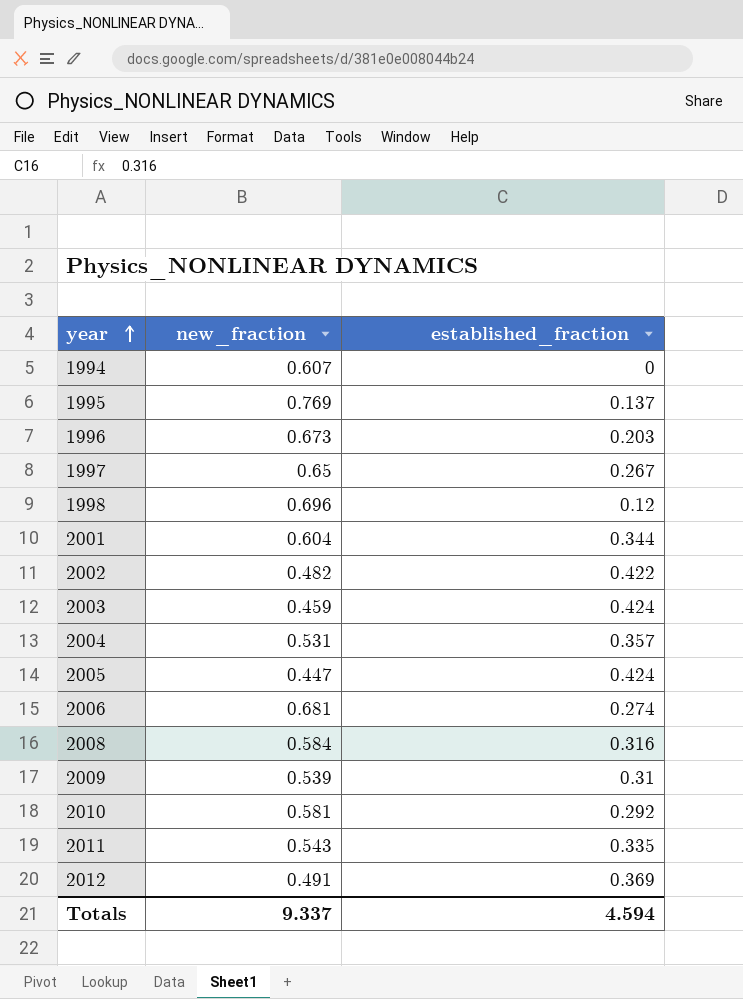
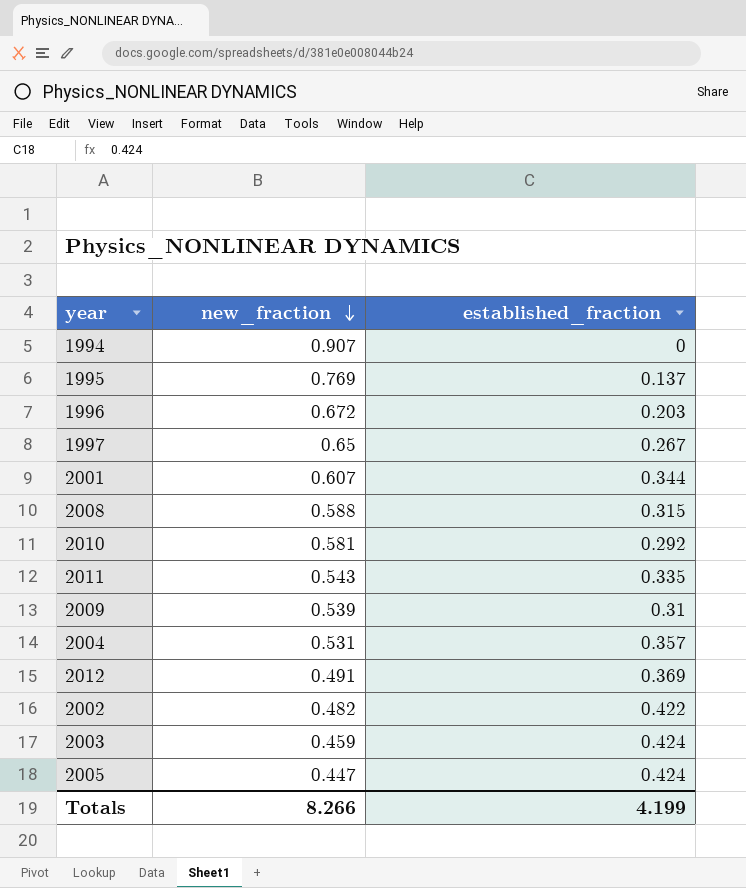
row order: year ascending -> new_fraction descending
row 1998: 0.696 | 0.12 -> none
row 2006: 0.681 | 0.274 -> none
1994 | new_fraction: 0.607 -> 0.907
1996 | new_fraction: 0.673 -> 0.672
2001 | new_fraction: 0.604 -> 0.607
2008 | new_fraction: 0.584 -> 0.588
2008 | established_fraction: 0.316 -> 0.315
Totals | new_fraction: 9.337 -> 8.266
Totals | established_fraction: 4.594 -> 4.199

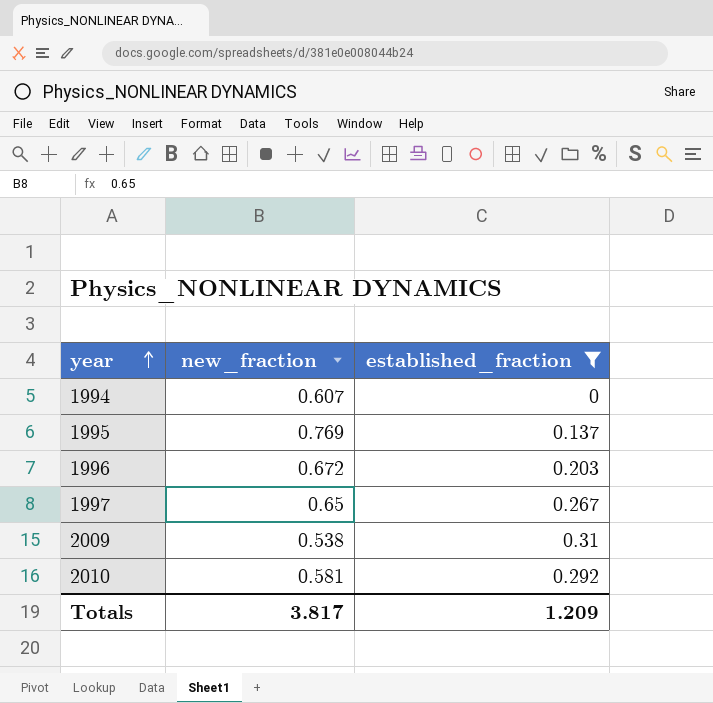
filter: none -> established_fraction <= 0.31
row order: new_fraction descending -> year ascending
1994 | new_fraction: 0.907 -> 0.607
2009 | new_fraction: 0.539 -> 0.538
Totals | new_fraction: 8.266 -> 3.817
Totals | established_fraction: 4.199 -> 1.209

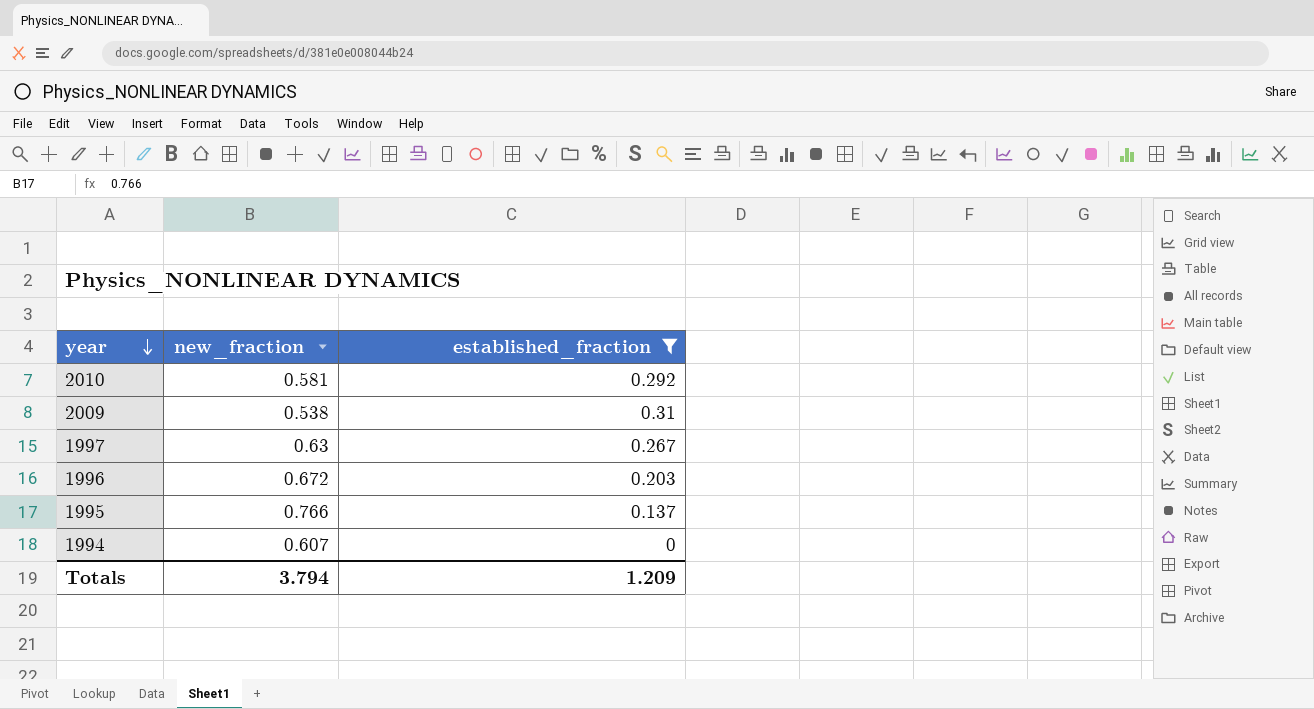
row order: year ascending -> year descending
1997 | new_fraction: 0.65 -> 0.63
1995 | new_fraction: 0.769 -> 0.766
Totals | new_fraction: 3.817 -> 3.794

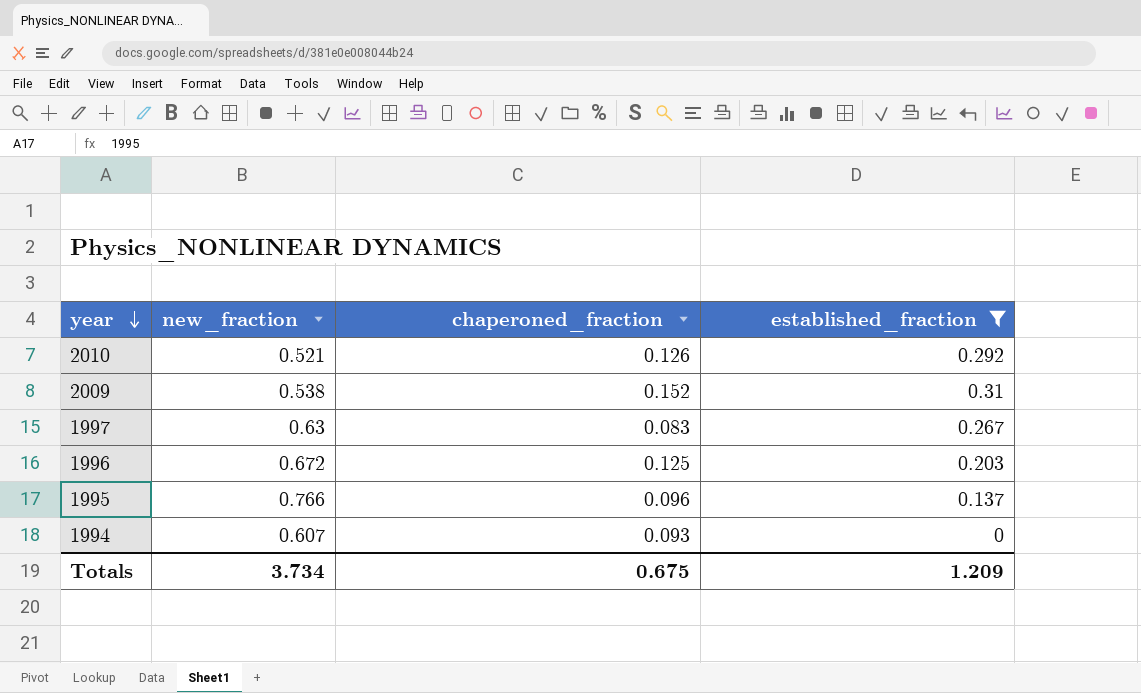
column chaperoned_fraction | position: none -> 3
2010 | new_fraction: 0.581 -> 0.521
Totals | new_fraction: 3.794 -> 3.734

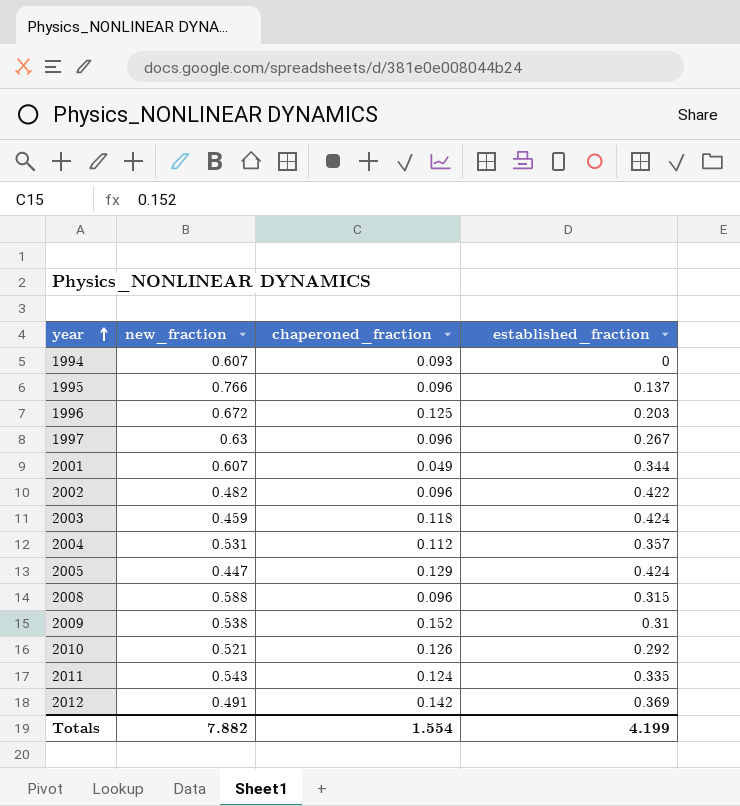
filter: established_fraction <= 0.31 -> none
row order: year descending -> year ascending
1997 | chaperoned_fraction: 0.083 -> 0.096
Totals | new_fraction: 3.734 -> 7.882
Totals | chaperoned_fraction: 0.675 -> 1.554
Totals | established_fraction: 1.209 -> 4.199

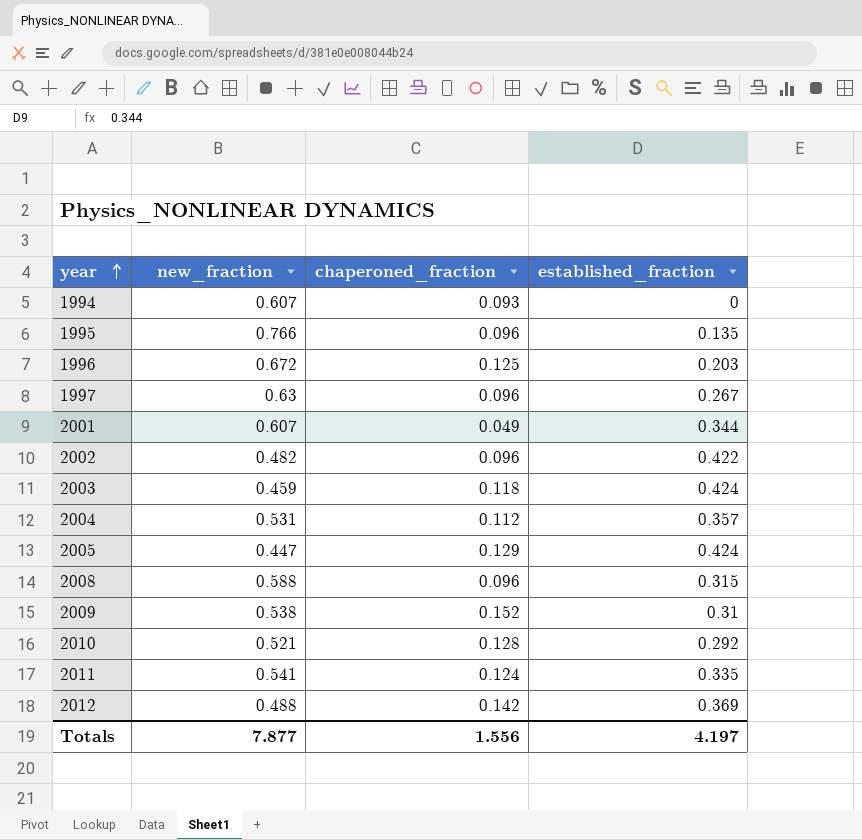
1995 | established_fraction: 0.137 -> 0.135
2010 | chaperoned_fraction: 0.126 -> 0.128
2011 | new_fraction: 0.543 -> 0.541
2012 | new_fraction: 0.491 -> 0.488
Totals | new_fraction: 7.882 -> 7.877
Totals | chaperoned_fraction: 1.554 -> 1.556
Totals | established_fraction: 4.199 -> 4.197

